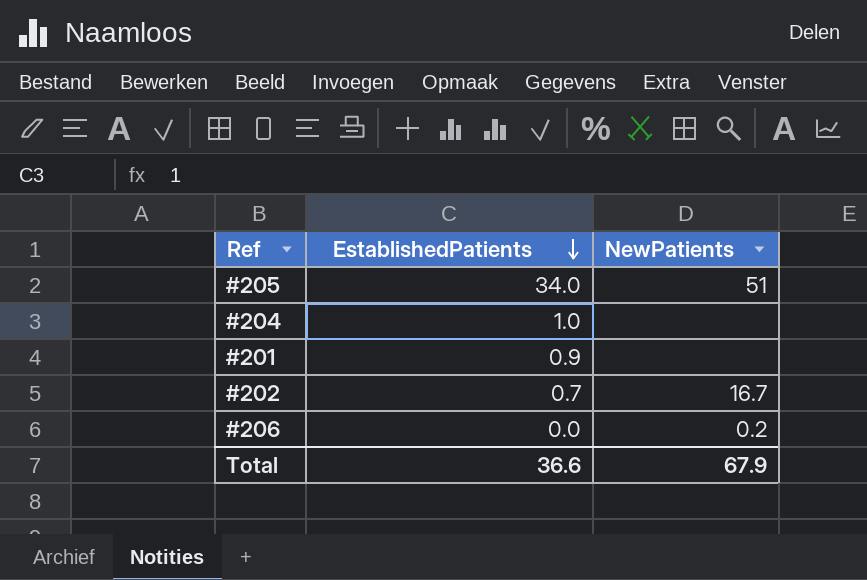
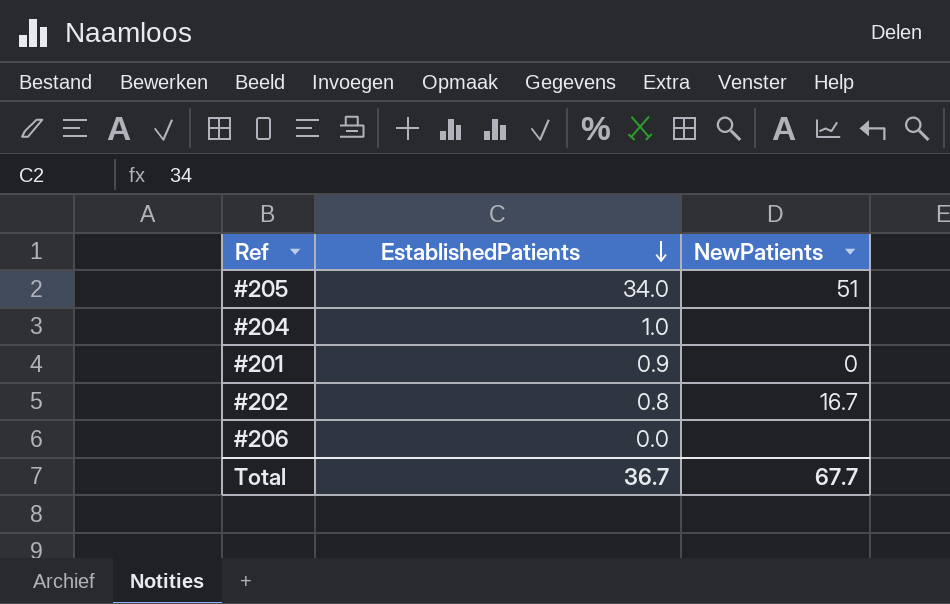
#201 | NewPatients: none -> 0
#202 | EstablishedPatients: 0.7 -> 0.8
#206 | NewPatients: 0.2 -> none
Total | EstablishedPatients: 36.6 -> 36.7
Total | NewPatients: 67.9 -> 67.7

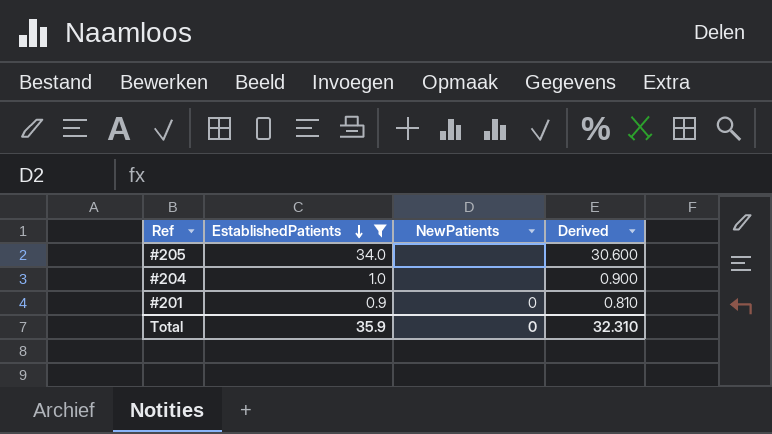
filter: none -> EstablishedPatients >= 0.9
column Derived | formula: none -> [EstablishedPatients] * 0.9
#205 | NewPatients: 51 -> none
Total | EstablishedPatients: 36.7 -> 35.9
Total | NewPatients: 67.7 -> 0

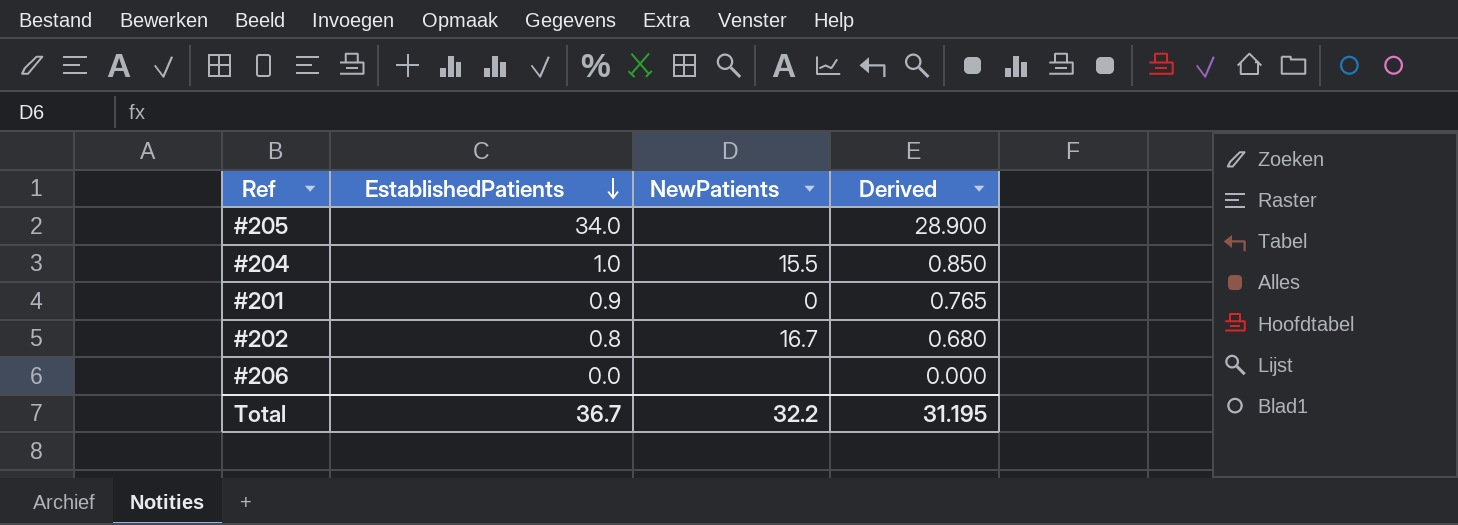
filter: EstablishedPatients >= 0.9 -> none
column Derived | formula: [EstablishedPatients] * 0.9 -> [EstablishedPatients] * 0.85
#204 | NewPatients: none -> 15.5
Total | EstablishedPatients: 35.9 -> 36.7
Total | NewPatients: 0 -> 32.2
Total | Derived: 32.310 -> 31.195

